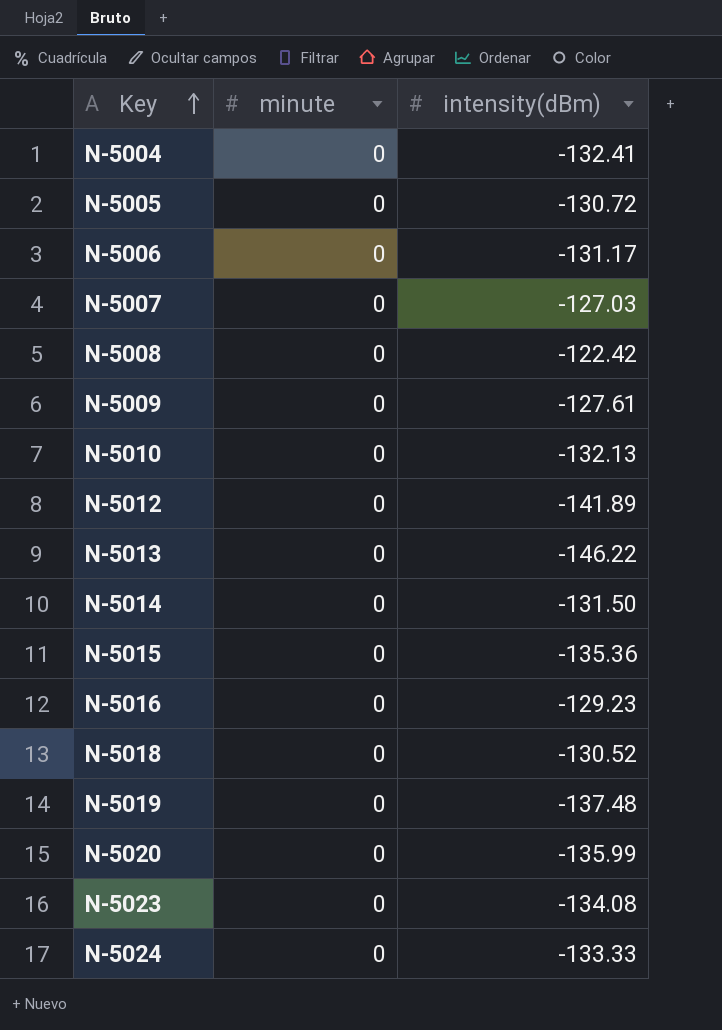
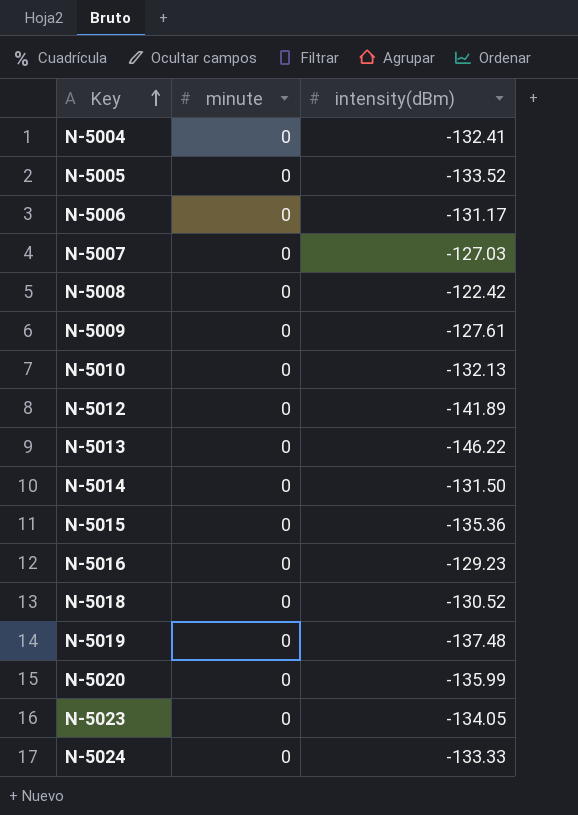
N-5005 | intensity(dBm): -130.72 -> -133.52
N-5023 | intensity(dBm): -134.08 -> -134.05

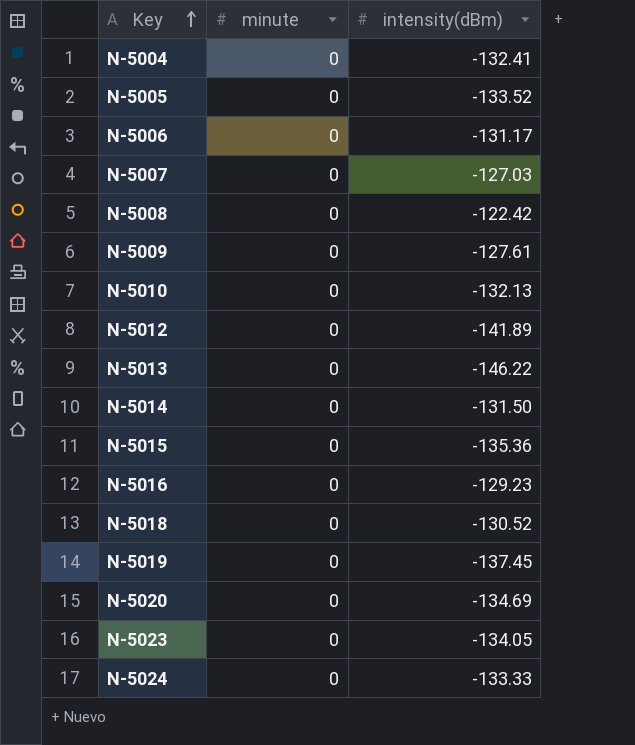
N-5019 | intensity(dBm): -137.48 -> -137.45
N-5020 | intensity(dBm): -135.99 -> -134.69

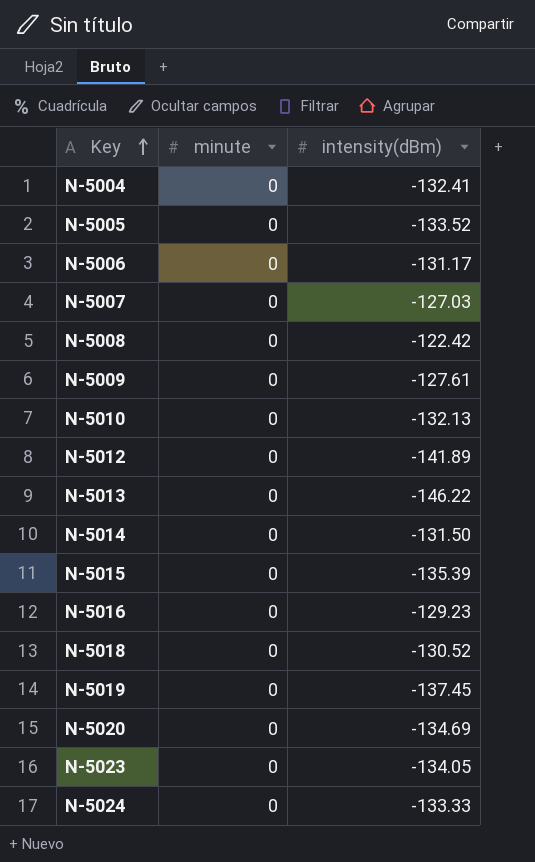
N-5015 | intensity(dBm): -135.36 -> -135.39

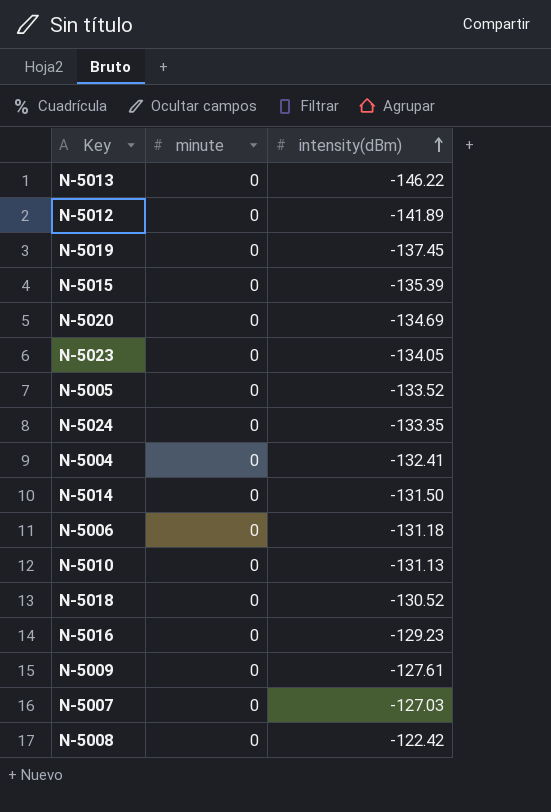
row order: Key ascending -> intensity(dBm) ascending
N-5024 | intensity(dBm): -133.33 -> -133.35
N-5006 | intensity(dBm): -131.17 -> -131.18
N-5010 | intensity(dBm): -132.13 -> -131.13

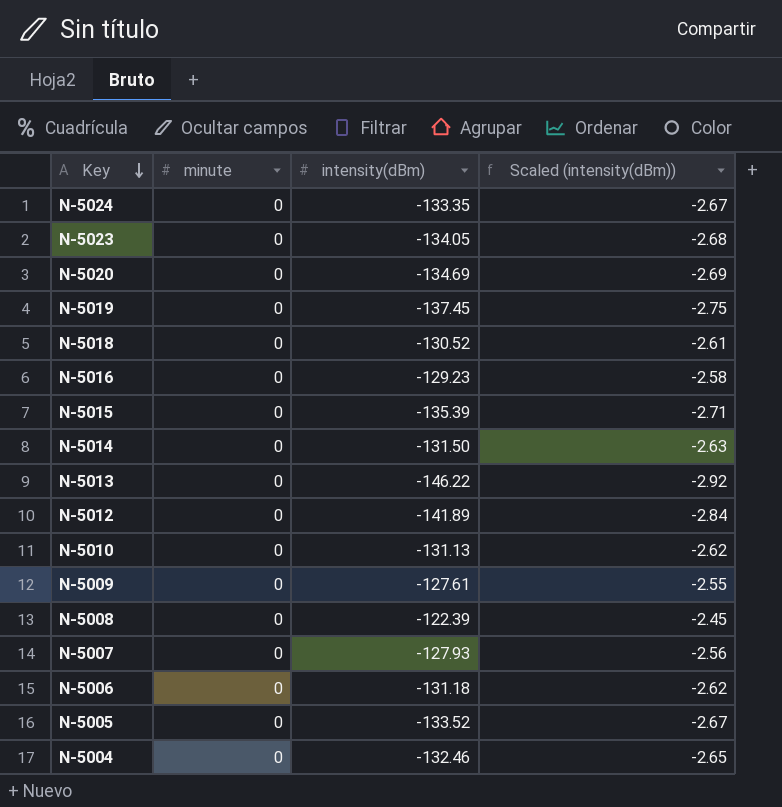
row order: intensity(dBm) ascending -> Key descending
column Scaled (intensity(dBm)) | formula: none -> [intensity(dBm)] * 0.02
N-5008 | intensity(dBm): -122.42 -> -122.39
N-5007 | intensity(dBm): -127.03 -> -127.93
N-5004 | intensity(dBm): -132.41 -> -132.46

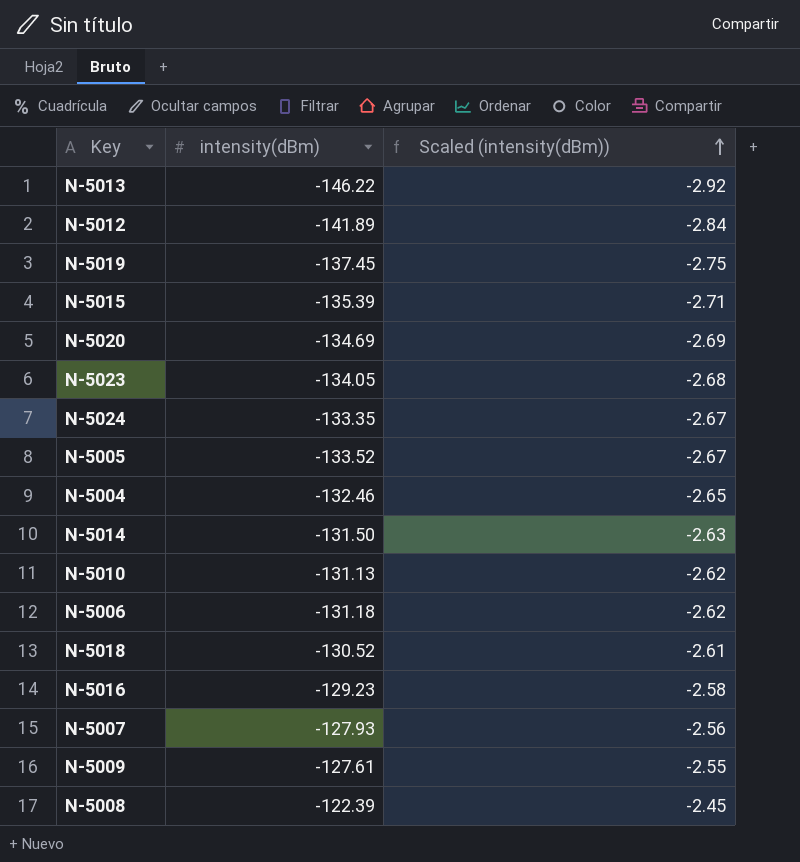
row order: Key descending -> Scaled (intensity(dBm)) ascending
column minute | position: 2 -> none

